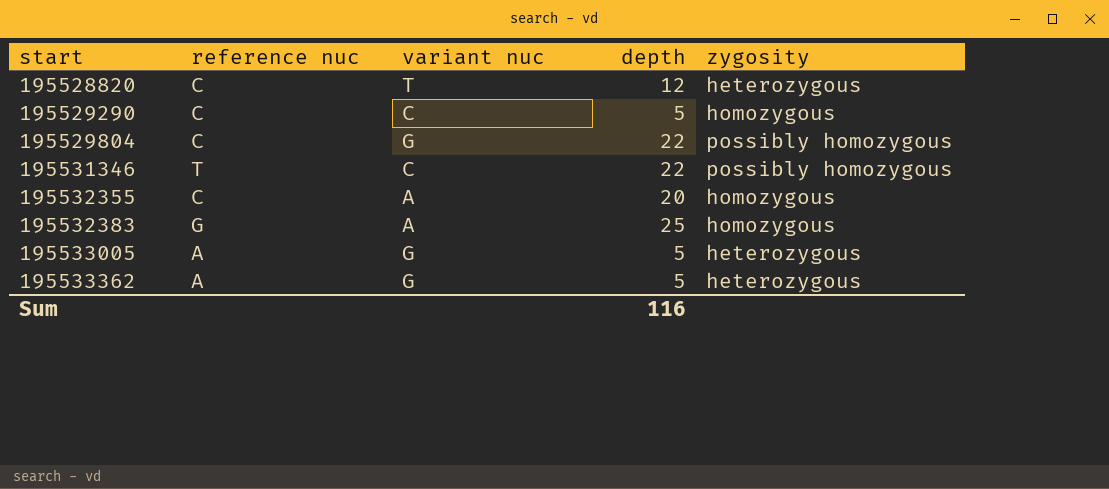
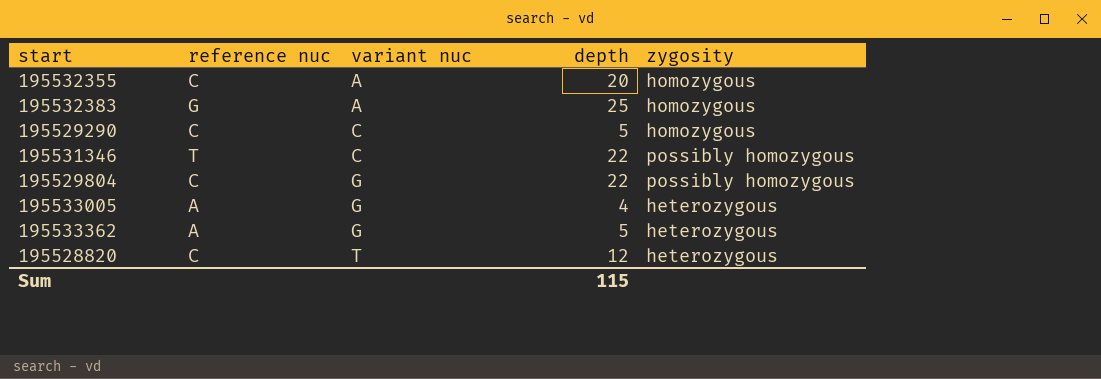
row order: start ascending -> variant nuc ascending
195533005 | depth: 5 -> 4
Sum | depth: 116 -> 115

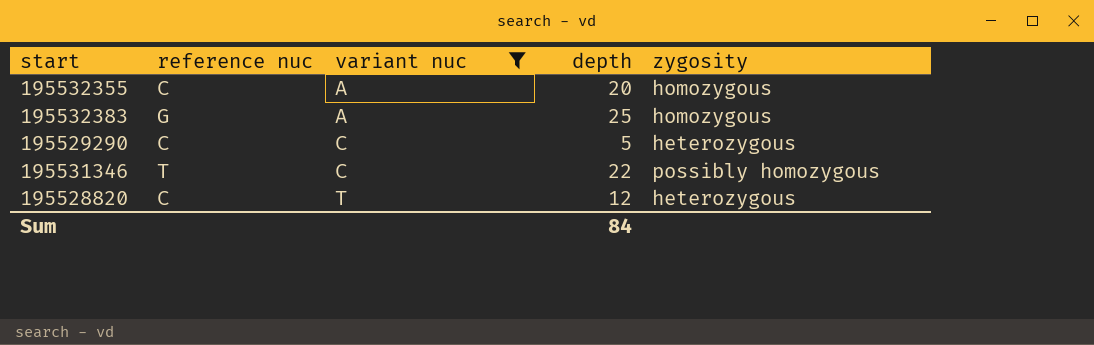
filter: none -> variant nuc != G
195529290 | zygosity: homozygous -> heterozygous
Sum | depth: 115 -> 84

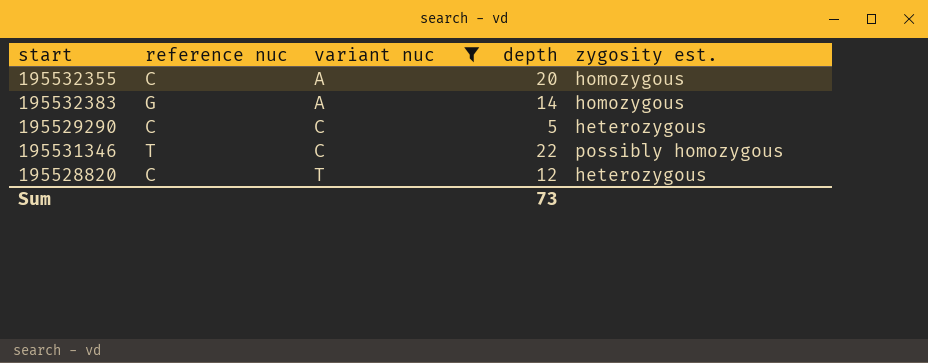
column name: zygosity -> zygosity est.
195532383 | depth: 25 -> 14
Sum | depth: 84 -> 73

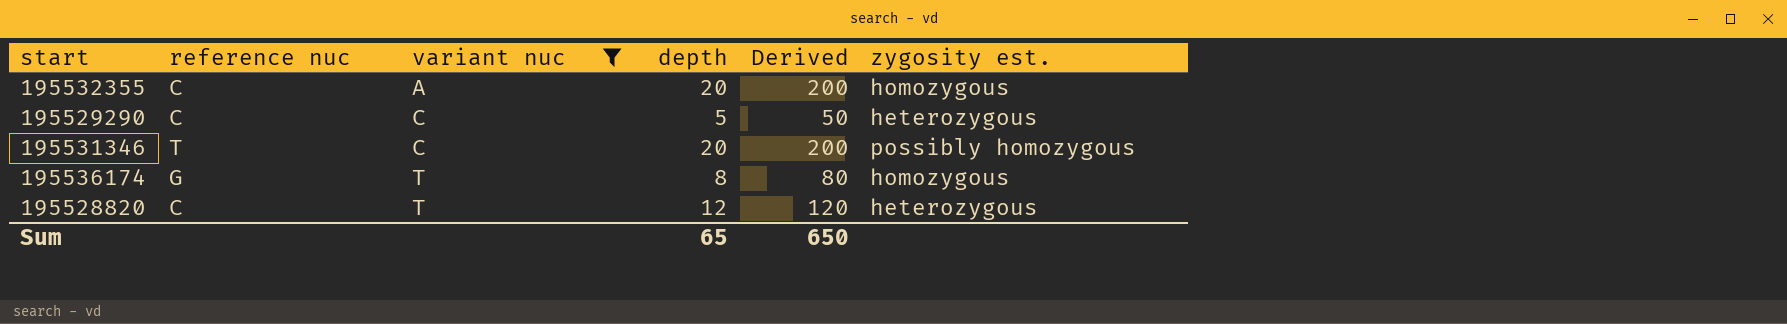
column Derived | formula: none -> [depth] * 10
row 195532383: G | A | 14 | homozygous -> none
195531346 | depth: 22 -> 20
row 195536174: none -> G | T | 8 | 80 | homozygous
Sum | depth: 73 -> 65

